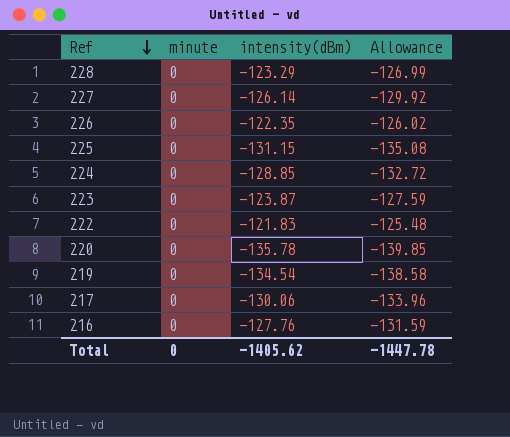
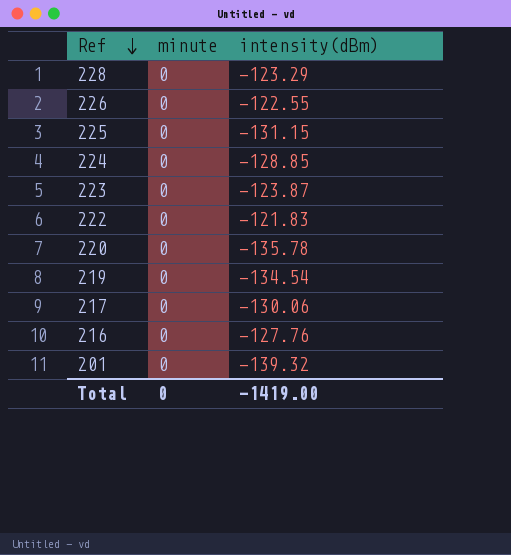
column Allowance | formula: [intensity(dBm)] * 1.03 -> none
row 227: 0 | -126.14 | -129.92 -> none
226 | intensity(dBm): -122.35 -> -122.55
row 201: none -> 0 | -139.32
Total | intensity(dBm): -1405.62 -> -1419.00

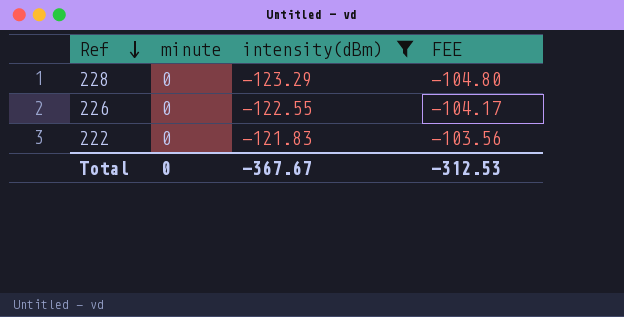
filter: none -> intensity(dBm) >= -123.29
column FEE | formula: none -> [intensity(dBm)] * 0.85
Total | intensity(dBm): -1419.00 -> -367.67

